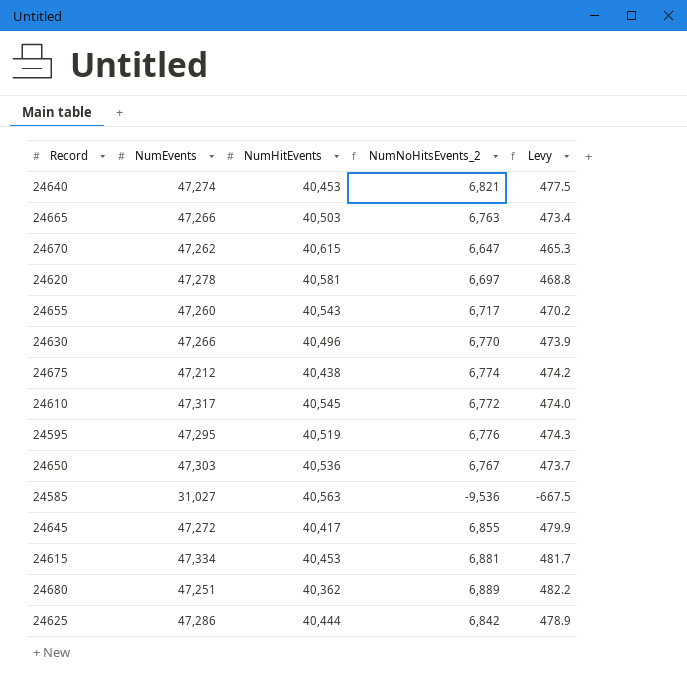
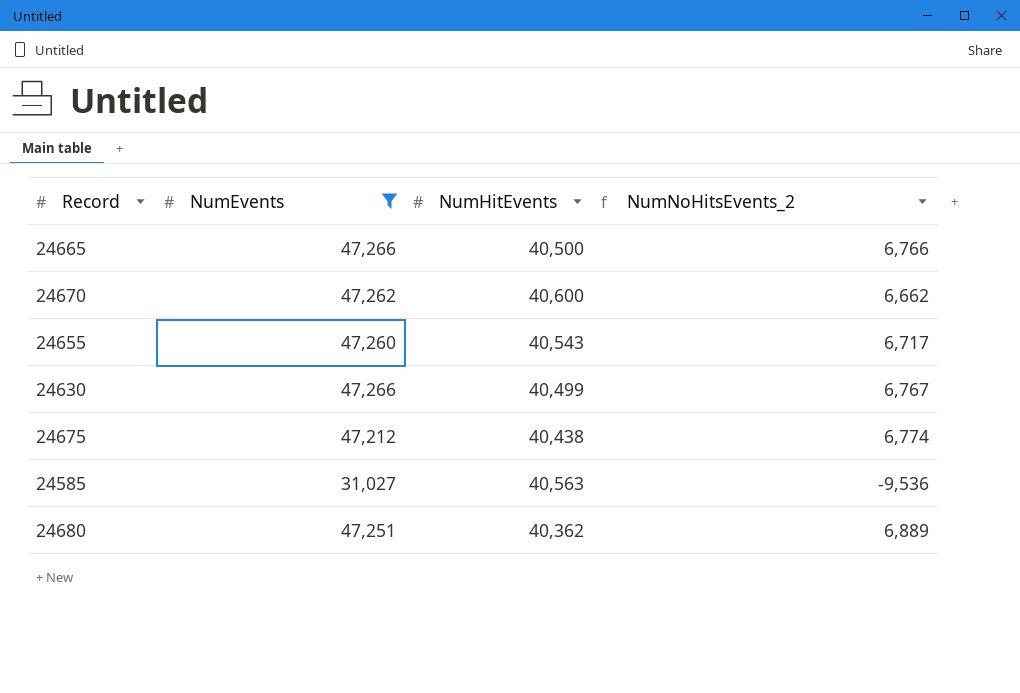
filter: none -> NumEvents <= 47,266
column Levy | formula: [NumNoHitsEvents_2] * 0.07 -> none
24665 | NumHitEvents: 40,503 -> 40,500
24665 | NumNoHitsEvents_2: 6,763 -> 6,766
24670 | NumHitEvents: 40,615 -> 40,600
24670 | NumNoHitsEvents_2: 6,647 -> 6,662
24630 | NumHitEvents: 40,496 -> 40,499
24630 | NumNoHitsEvents_2: 6,770 -> 6,767

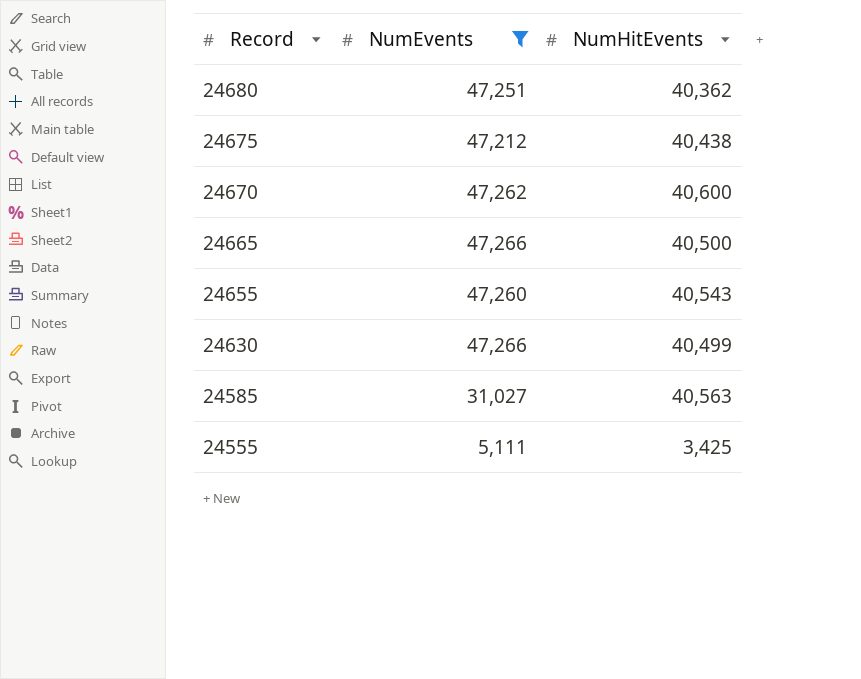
row order: none -> Record descending
column NumNoHitsEvents_2 | formula: [NumEvents] - [NumHitEvents] -> none
row 24555: none -> 5,111 | 3,425

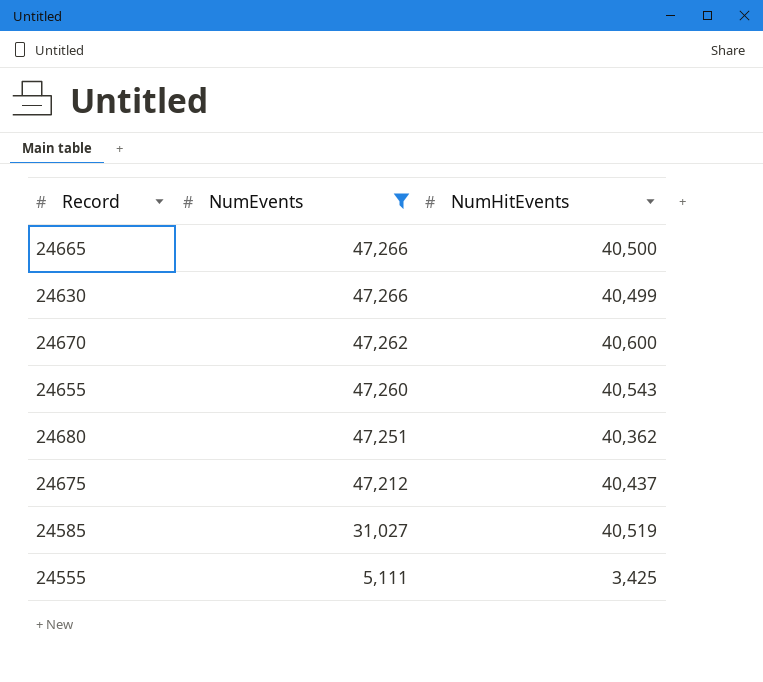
row order: Record descending -> NumEvents descending
24675 | NumHitEvents: 40,438 -> 40,437
24585 | NumHitEvents: 40,563 -> 40,519

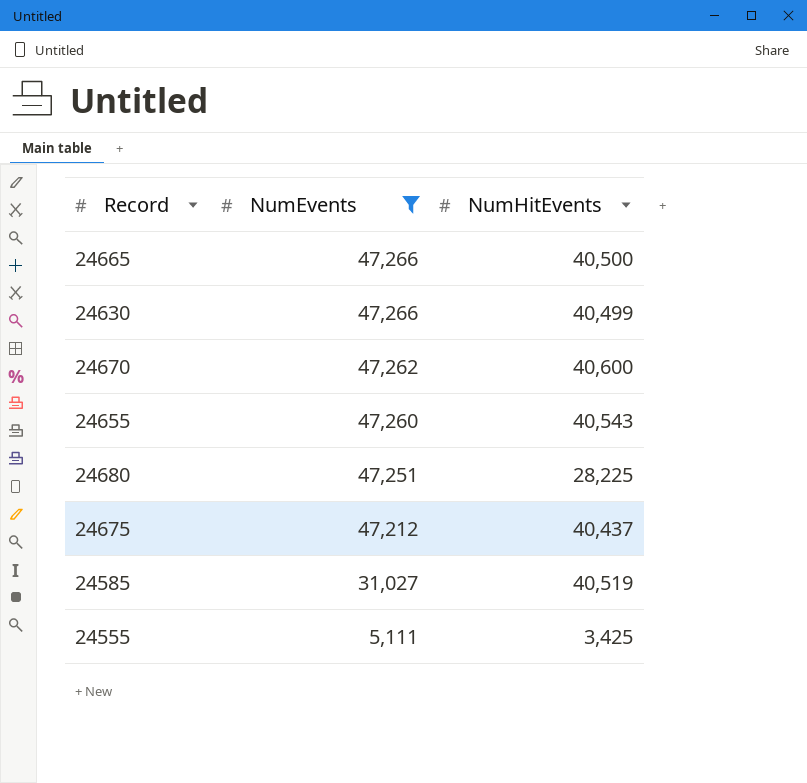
24680 | NumHitEvents: 40,362 -> 28,225

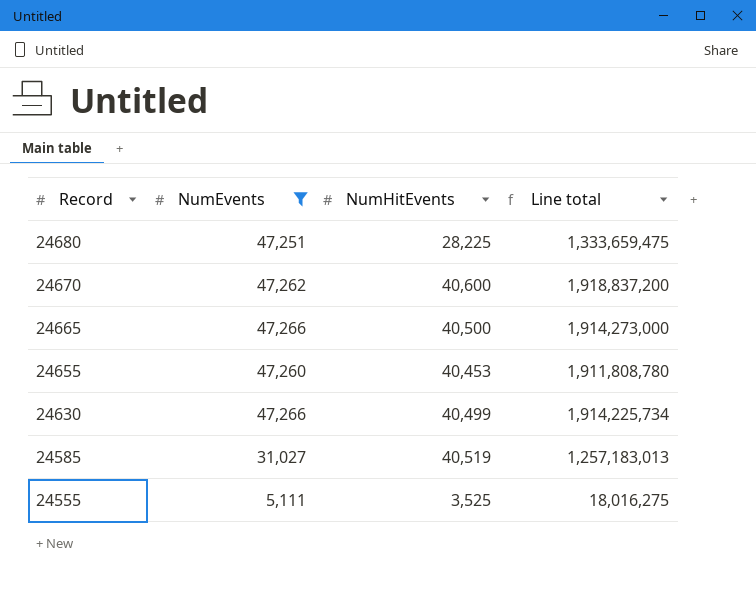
row order: NumEvents descending -> Record descending
column Line total | formula: none -> [NumEvents] * [NumHitEvents]
row 24675: 47,212 | 40,437 -> none
24655 | NumHitEvents: 40,543 -> 40,453
24555 | NumHitEvents: 3,425 -> 3,525

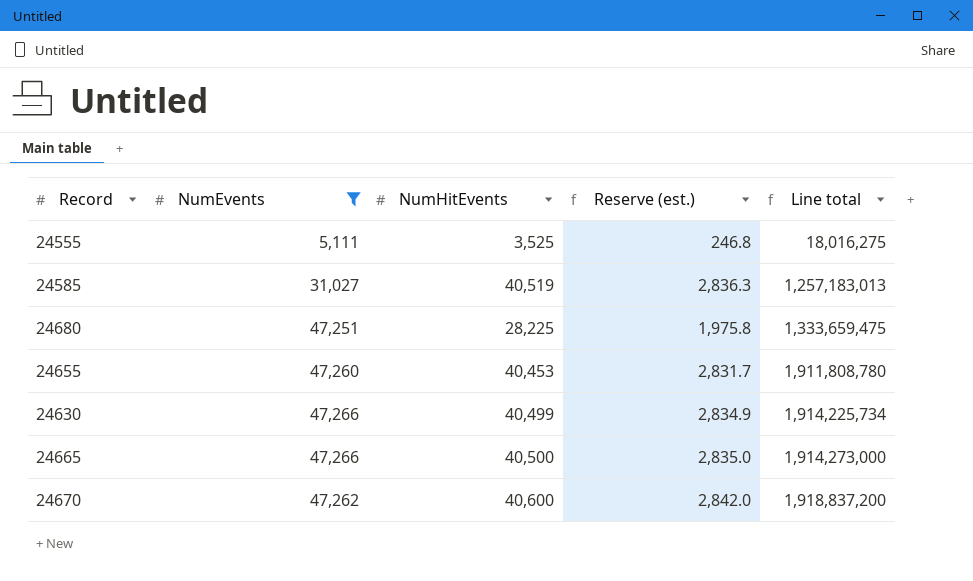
row order: Record descending -> Line total ascending
column Reserve (est.) | formula: none -> [NumHitEvents] * 0.07

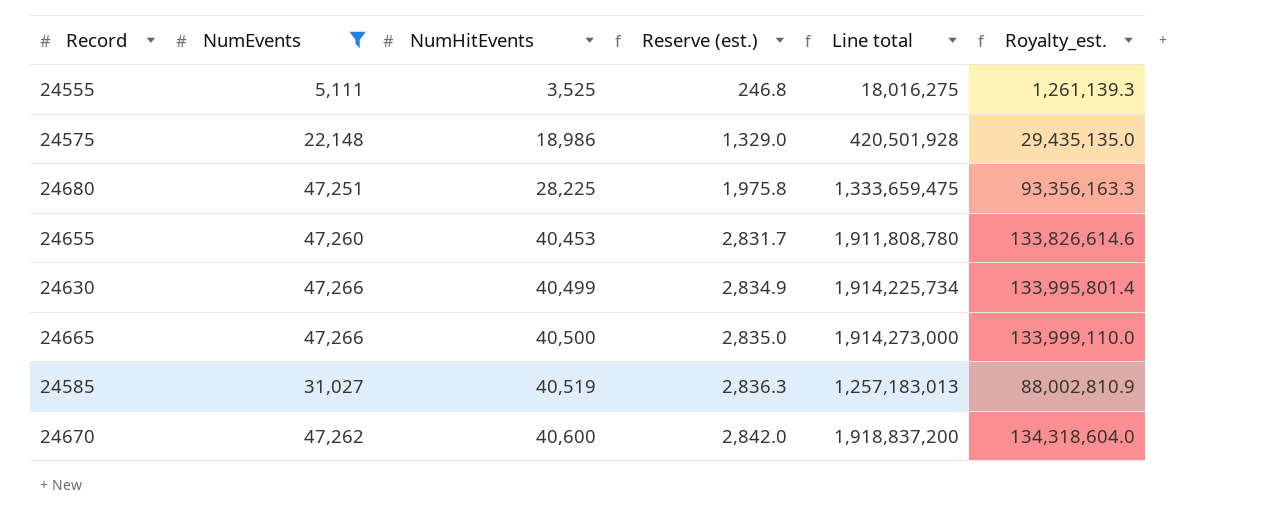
row order: Line total ascending -> NumHitEvents ascending
column Royalty_est. | formula: none -> [Line total] * 0.07
row 24575: none -> 22,148 | 18,986 | 1,329.0 | 420,501,928 | 29,435,135.0

